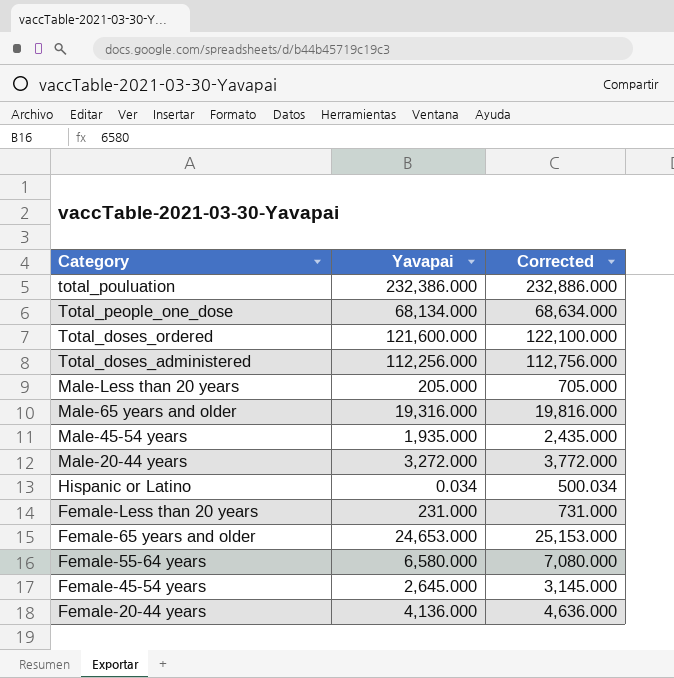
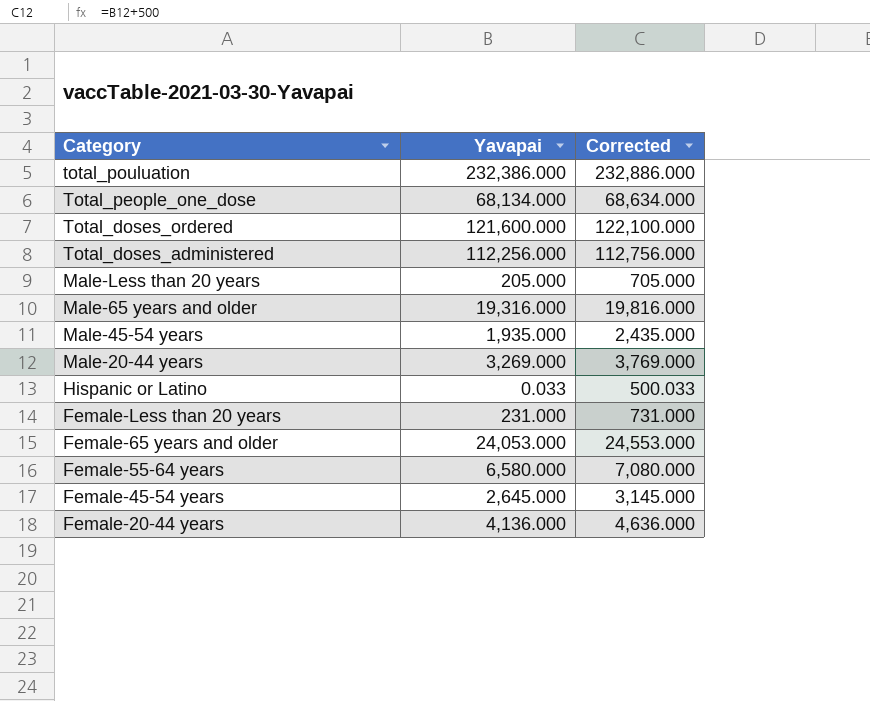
Male-20-44 years | Yavapai: 3,272.000 -> 3,269.000
Male-20-44 years | Corrected: 3,772.000 -> 3,769.000
Hispanic or Latino | Yavapai: 0.034 -> 0.033
Hispanic or Latino | Corrected: 500.034 -> 500.033
Female-65 years and older | Yavapai: 24,653.000 -> 24,053.000
Female-65 years and older | Corrected: 25,153.000 -> 24,553.000

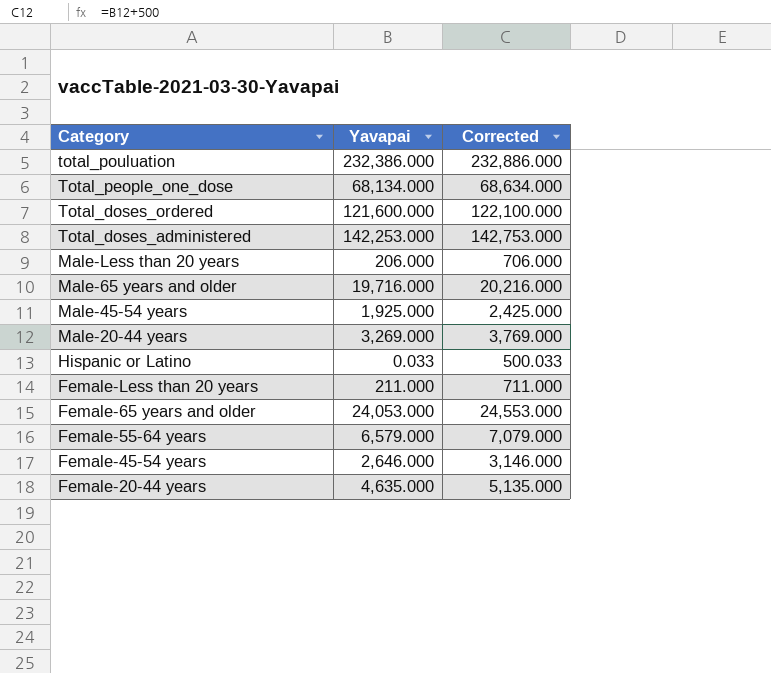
Total_doses_administered | Yavapai: 112,256.000 -> 142,253.000
Total_doses_administered | Corrected: 112,756.000 -> 142,753.000
Male-Less than 20 years | Yavapai: 205.000 -> 206.000
Male-Less than 20 years | Corrected: 705.000 -> 706.000
Male-65 years and older | Yavapai: 19,316.000 -> 19,716.000
Male-65 years and older | Corrected: 19,816.000 -> 20,216.000
Male-45-54 years | Yavapai: 1,935.000 -> 1,925.000
Male-45-54 years | Corrected: 2,435.000 -> 2,425.000
Female-Less than 20 years | Yavapai: 231.000 -> 211.000
Female-Less than 20 years | Corrected: 731.000 -> 711.000
Female-55-64 years | Yavapai: 6,580.000 -> 6,579.000
Female-55-64 years | Corrected: 7,080.000 -> 7,079.000
Female-45-54 years | Yavapai: 2,645.000 -> 2,646.000
Female-45-54 years | Corrected: 3,145.000 -> 3,146.000
Female-20-44 years | Yavapai: 4,136.000 -> 4,635.000
Female-20-44 years | Corrected: 4,636.000 -> 5,135.000

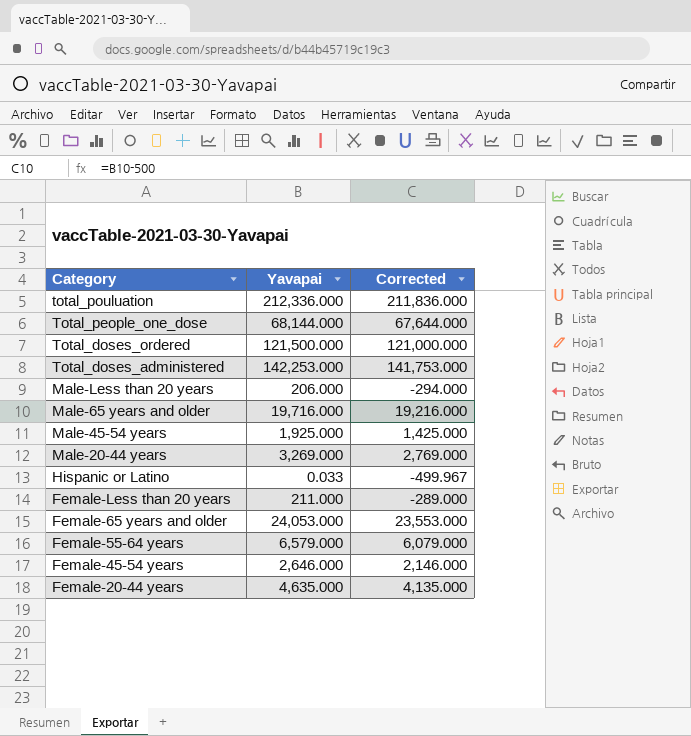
column Corrected | formula: [Yavapai] + 500 -> [Yavapai] - 500
total_pouluation | Yavapai: 232,386.000 -> 212,336.000
Total_people_one_dose | Yavapai: 68,134.000 -> 68,144.000
Total_doses_ordered | Yavapai: 121,600.000 -> 121,500.000

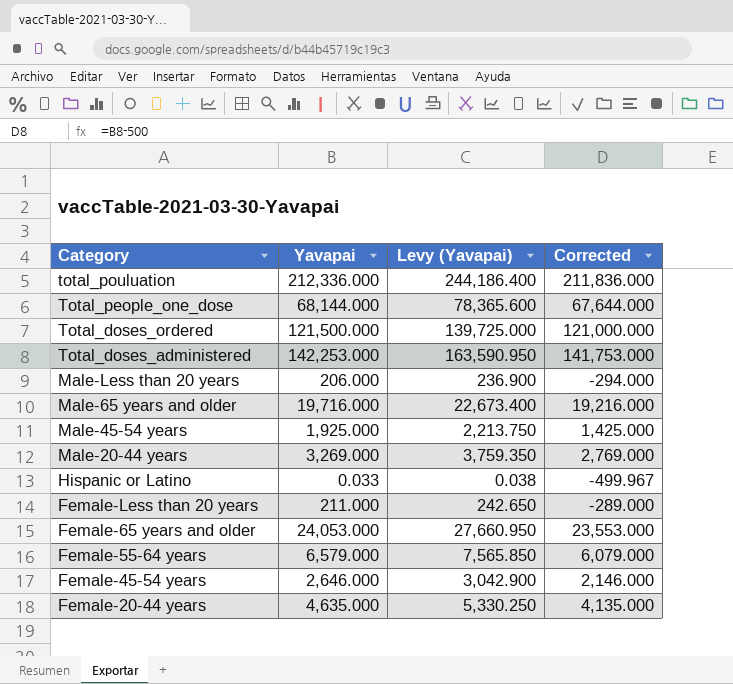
column Levy (Yavapai) | formula: none -> [Yavapai] * 1.15

